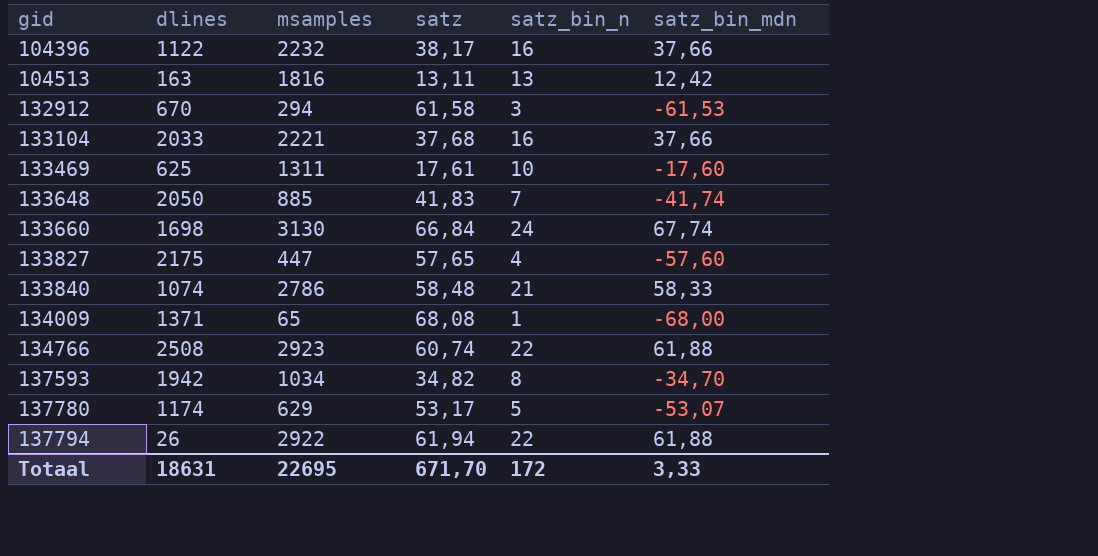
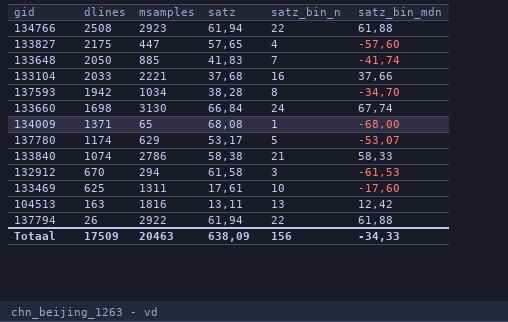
row order: gid ascending -> dlines descending
row 104396: 1122 | 2232 | 38,17 | 16 | 37,66 -> none
134766 | satz: 60,74 -> 61,94
137593 | satz: 34,82 -> 38,28
133840 | satz: 58,48 -> 58,38
Totaal | dlines: 18631 -> 17509
Totaal | msamples: 22695 -> 20463
Totaal | satz: 671,70 -> 638,09
Totaal | satz_bin_n: 172 -> 156
Totaal | satz_bin_mdn: 3,33 -> -34,33

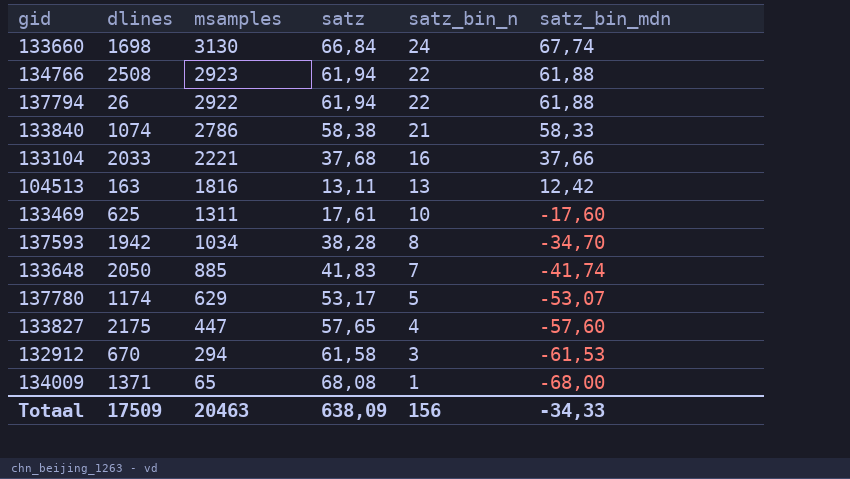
row order: dlines descending -> msamples descending

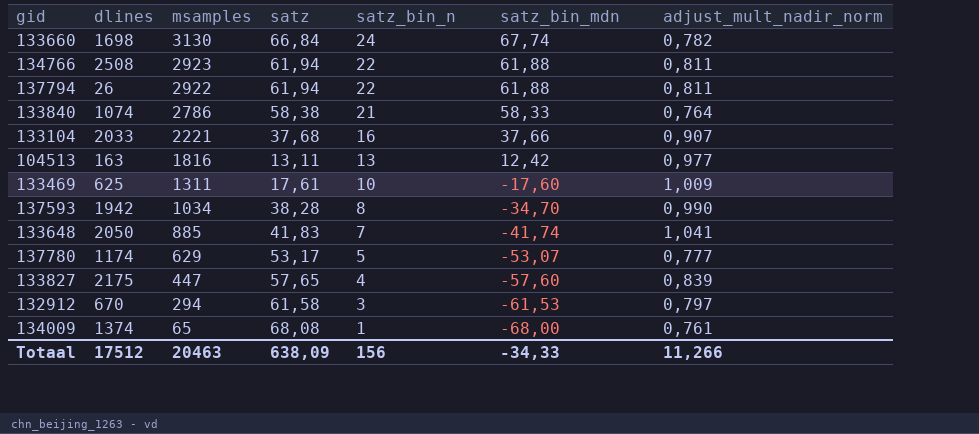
column adjust_mult_nadir_norm | position: none -> 7
134009 | dlines: 1371 -> 1374
Totaal | dlines: 17509 -> 17512

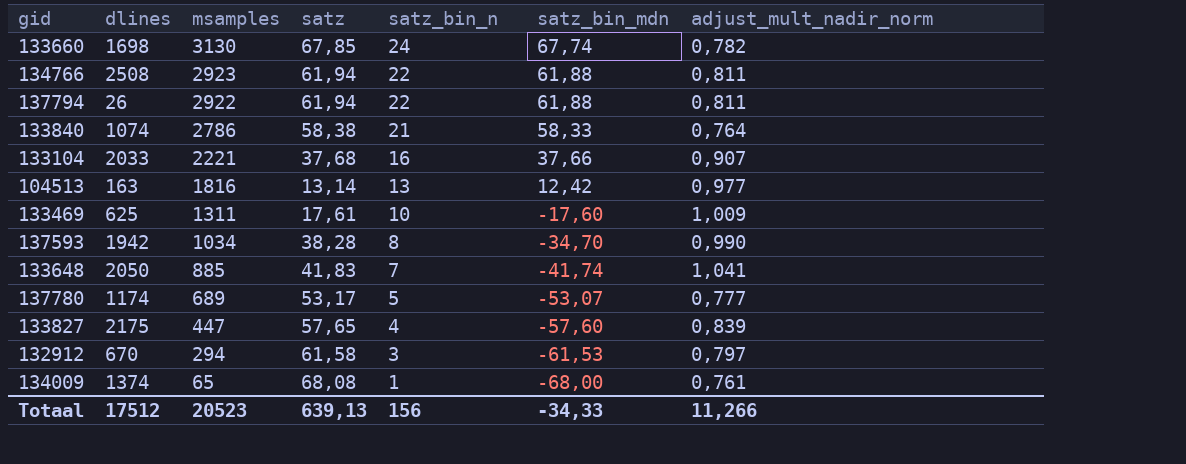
133660 | satz: 66,84 -> 67,85
104513 | satz: 13,11 -> 13,14
137780 | msamples: 629 -> 689
Totaal | msamples: 20463 -> 20523
Totaal | satz: 638,09 -> 639,13

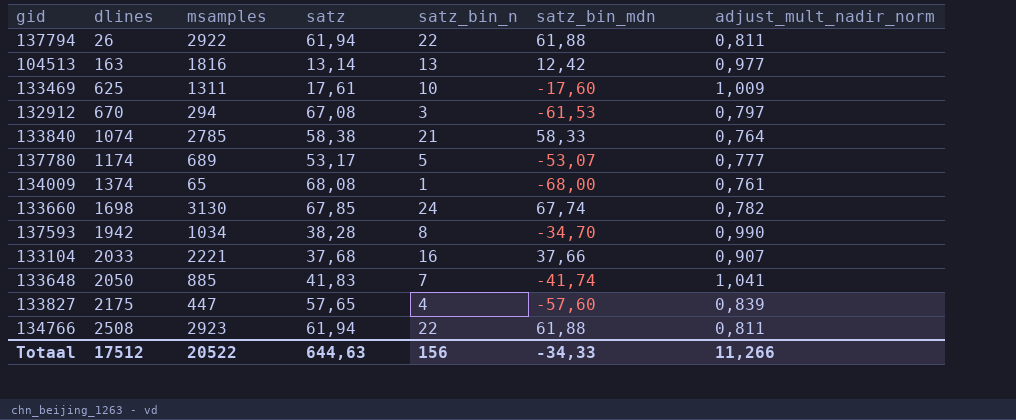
row order: msamples descending -> dlines ascending
132912 | satz: 61,58 -> 67,08
133840 | msamples: 2786 -> 2785
Totaal | msamples: 20523 -> 20522
Totaal | satz: 639,13 -> 644,63

